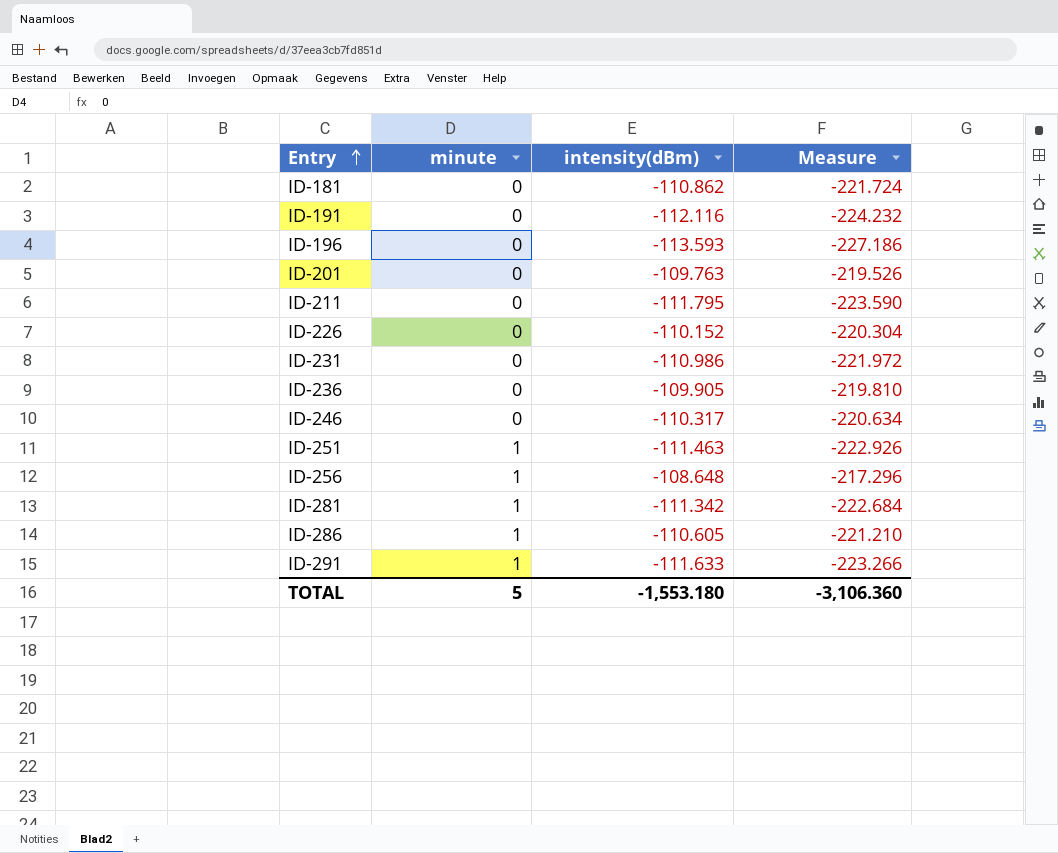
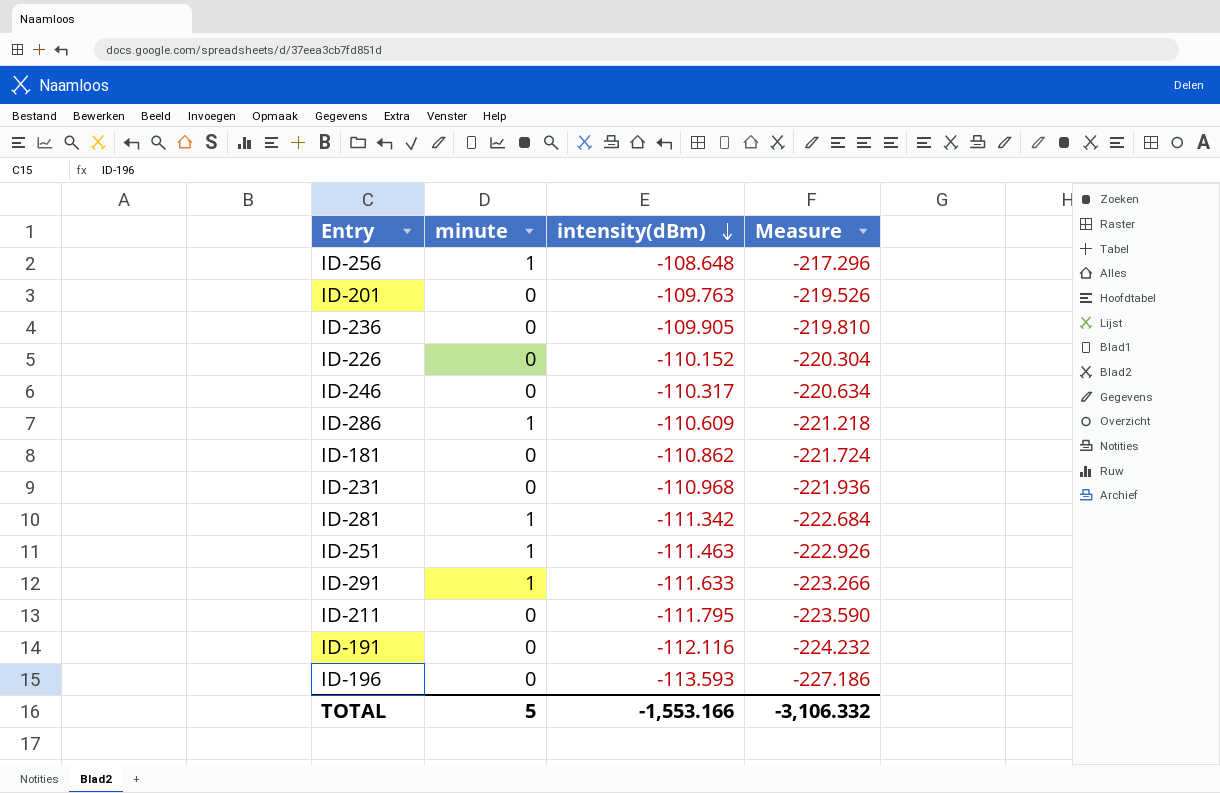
row order: Entry ascending -> intensity(dBm) descending
ID-286 | intensity(dBm): -110.605 -> -110.609
ID-286 | Measure: -221.210 -> -221.218
ID-231 | intensity(dBm): -110.986 -> -110.968
ID-231 | Measure: -221.972 -> -221.936
TOTAL | intensity(dBm): -1,553.180 -> -1,553.166
TOTAL | Measure: -3,106.360 -> -3,106.332

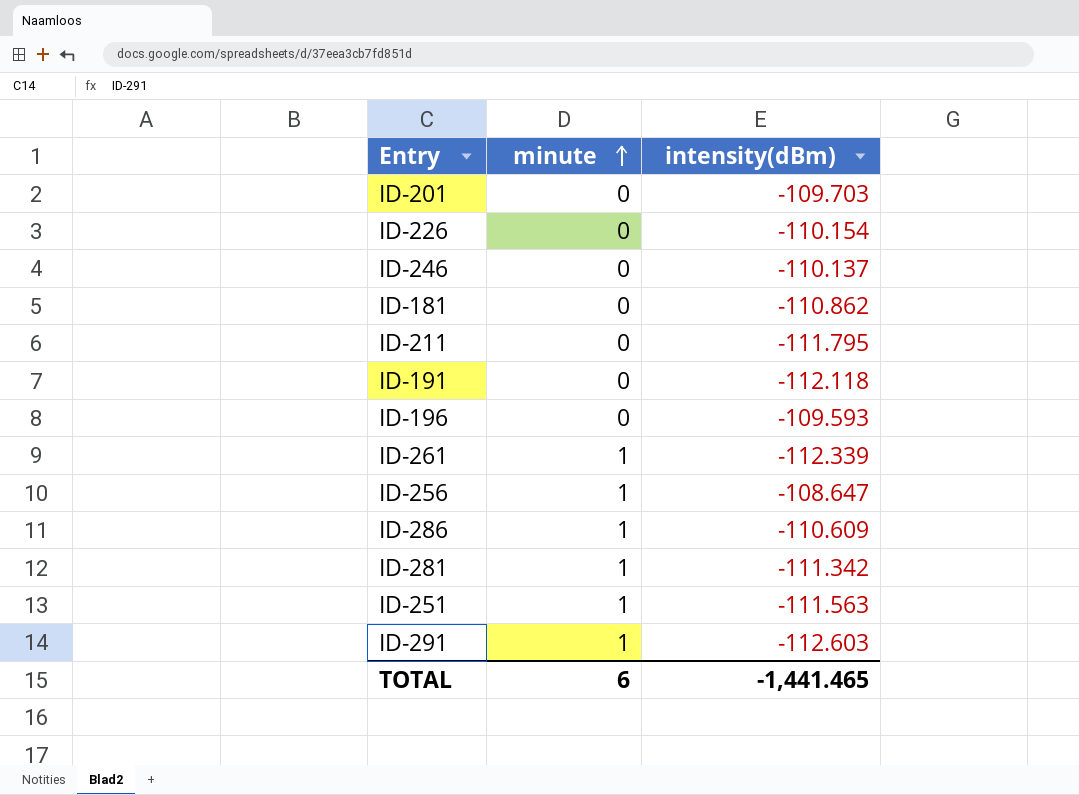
row order: intensity(dBm) descending -> minute ascending
column Measure | formula: [intensity(dBm)] * 2 -> none
row ID-236: 0 | -109.905 | -219.810 -> none
row ID-231: 0 | -110.968 | -221.936 -> none
ID-201 | intensity(dBm): -109.763 -> -109.703
ID-226 | intensity(dBm): -110.152 -> -110.154
ID-246 | intensity(dBm): -110.317 -> -110.137
ID-191 | intensity(dBm): -112.116 -> -112.118
ID-196 | intensity(dBm): -113.593 -> -109.593
row ID-261: none -> 1 | -112.339
ID-256 | intensity(dBm): -108.648 -> -108.647
ID-251 | intensity(dBm): -111.463 -> -111.563
ID-291 | intensity(dBm): -111.633 -> -112.603
TOTAL | minute: 5 -> 6
TOTAL | intensity(dBm): -1,553.166 -> -1,441.465

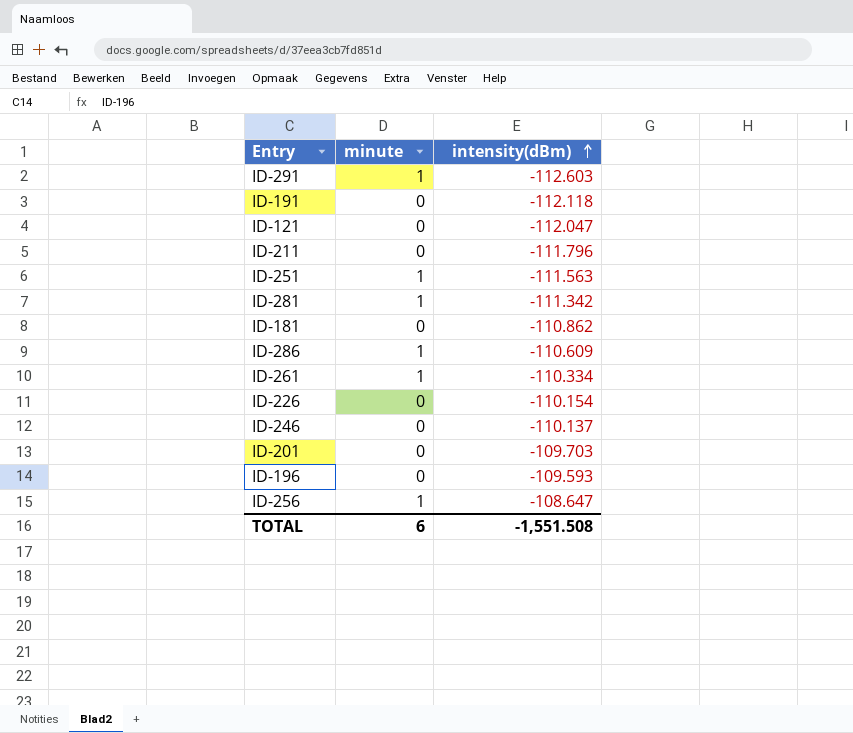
row order: minute ascending -> intensity(dBm) ascending
row ID-121: none -> 0 | -112.047
ID-211 | intensity(dBm): -111.795 -> -111.796
ID-261 | intensity(dBm): -112.339 -> -110.334
TOTAL | intensity(dBm): -1,441.465 -> -1,551.508

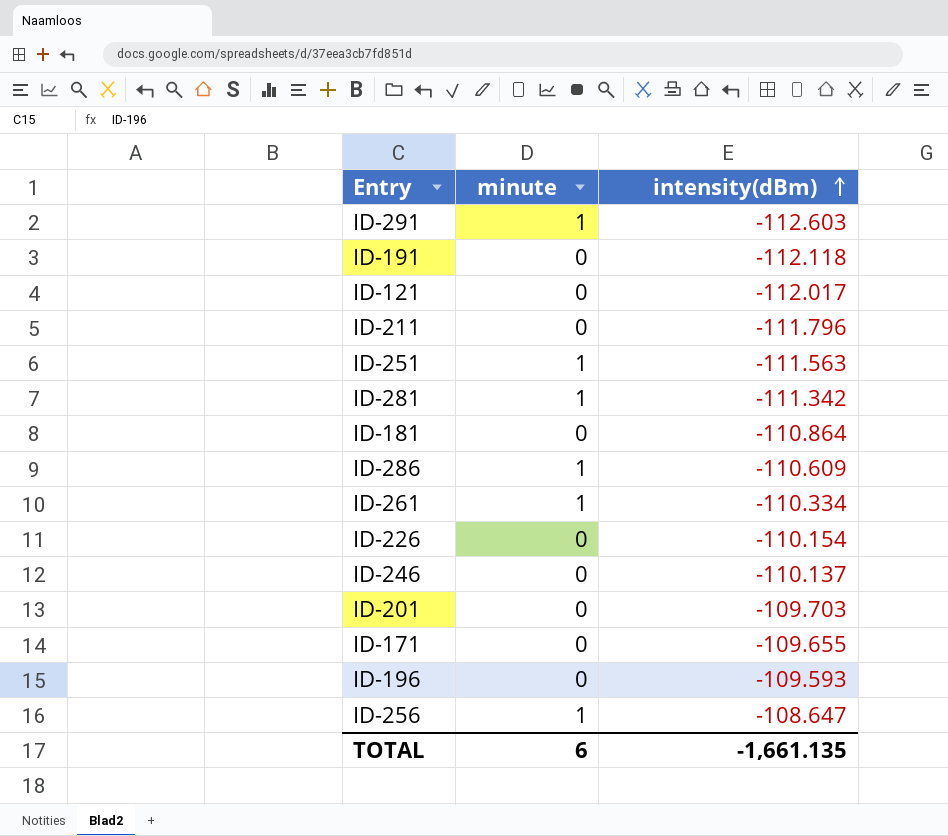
ID-121 | intensity(dBm): -112.047 -> -112.017
ID-181 | intensity(dBm): -110.862 -> -110.864
row ID-171: none -> 0 | -109.655
TOTAL | intensity(dBm): -1,551.508 -> -1,661.135

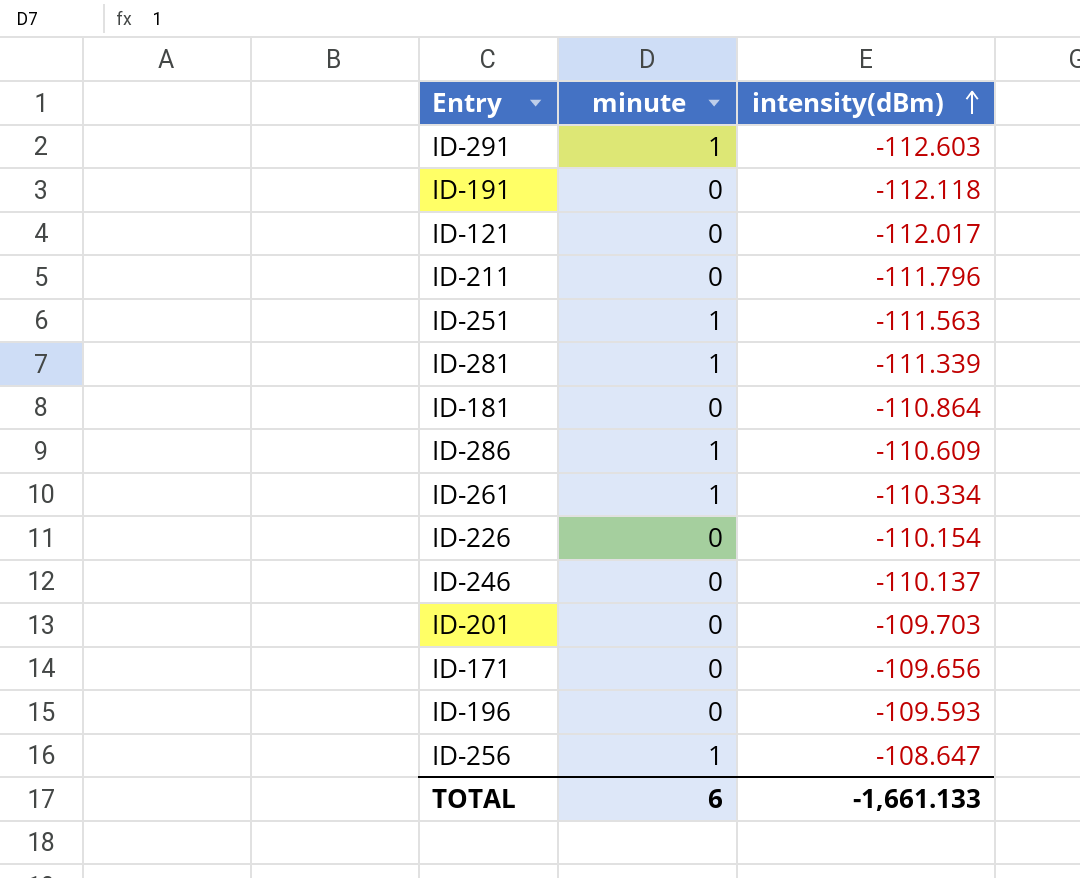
ID-281 | intensity(dBm): -111.342 -> -111.339
ID-171 | intensity(dBm): -109.655 -> -109.656
TOTAL | intensity(dBm): -1,661.135 -> -1,661.133

